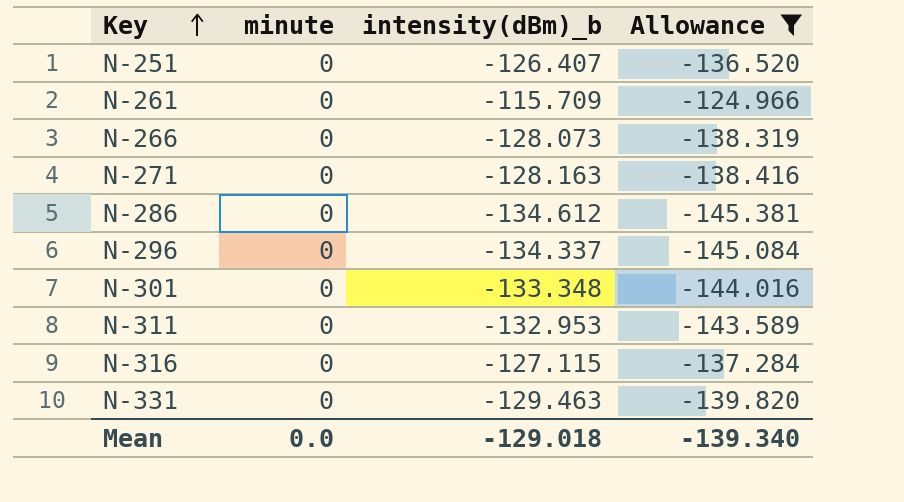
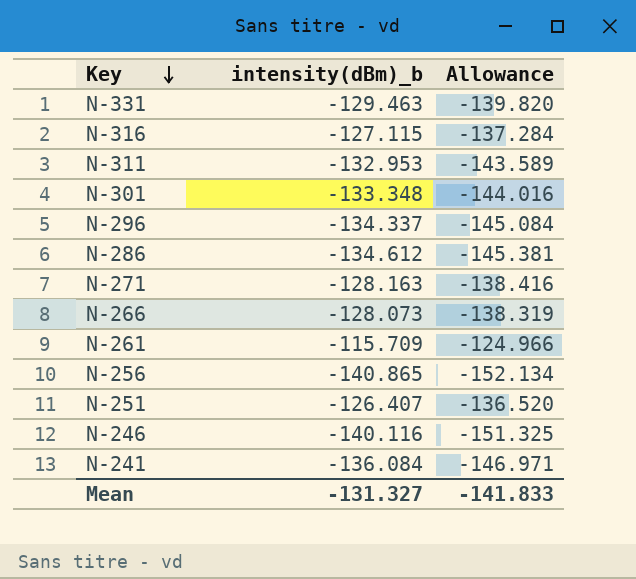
filter: Allowance >= -145.381 -> none
row order: Key ascending -> Key descending
column minute | position: 2 -> none
Mean | intensity(dBm)_b: -129.018 -> -131.327
Mean | Allowance: -139.340 -> -141.833

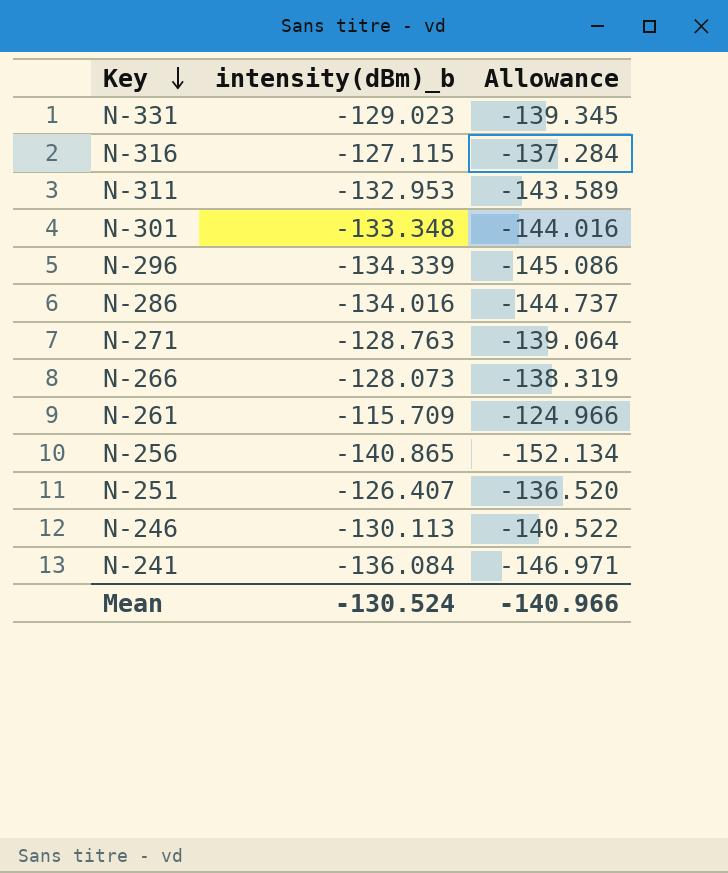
N-331 | intensity(dBm)_b: -129.463 -> -129.023
N-331 | Allowance: -139.820 -> -139.345
N-296 | intensity(dBm)_b: -134.337 -> -134.339
N-296 | Allowance: -145.084 -> -145.086
N-286 | intensity(dBm)_b: -134.612 -> -134.016
N-286 | Allowance: -145.381 -> -144.737
N-271 | intensity(dBm)_b: -128.163 -> -128.763
N-271 | Allowance: -138.416 -> -139.064
N-246 | intensity(dBm)_b: -140.116 -> -130.113
N-246 | Allowance: -151.325 -> -140.522
Mean | intensity(dBm)_b: -131.327 -> -130.524
Mean | Allowance: -141.833 -> -140.966

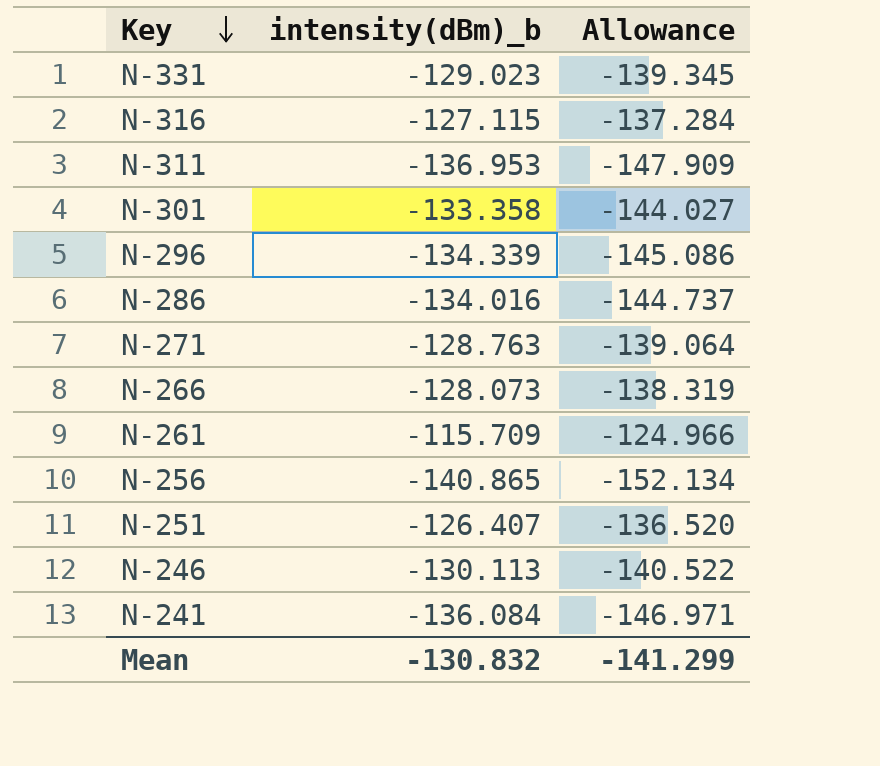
N-311 | intensity(dBm)_b: -132.953 -> -136.953
N-311 | Allowance: -143.589 -> -147.909
N-301 | intensity(dBm)_b: -133.348 -> -133.358
N-301 | Allowance: -144.016 -> -144.027
Mean | intensity(dBm)_b: -130.524 -> -130.832
Mean | Allowance: -140.966 -> -141.299

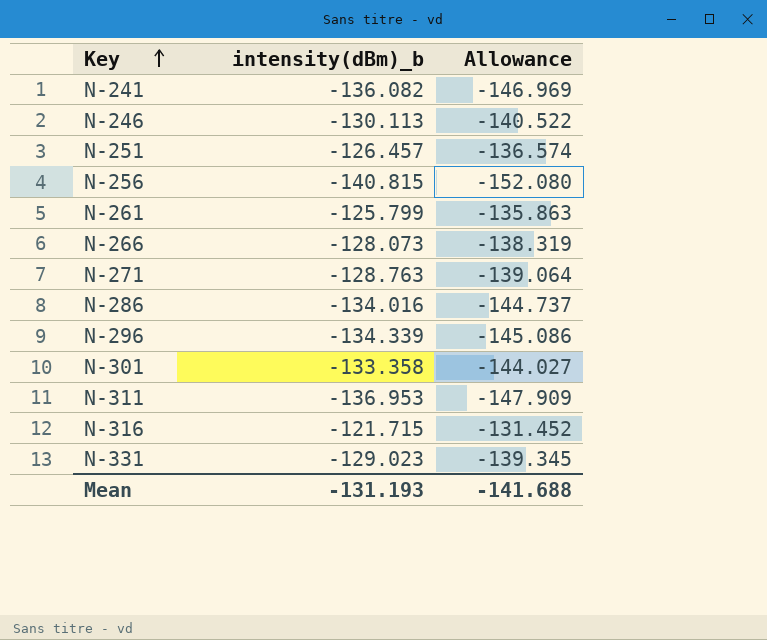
row order: Key descending -> Key ascending
N-241 | intensity(dBm)_b: -136.084 -> -136.082
N-241 | Allowance: -146.971 -> -146.969
N-251 | intensity(dBm)_b: -126.407 -> -126.457
N-251 | Allowance: -136.520 -> -136.574
N-256 | intensity(dBm)_b: -140.865 -> -140.815
N-256 | Allowance: -152.134 -> -152.080
N-261 | intensity(dBm)_b: -115.709 -> -125.799
N-261 | Allowance: -124.966 -> -135.863
N-316 | intensity(dBm)_b: -127.115 -> -121.715
N-316 | Allowance: -137.284 -> -131.452
Mean | intensity(dBm)_b: -130.832 -> -131.193
Mean | Allowance: -141.299 -> -141.688

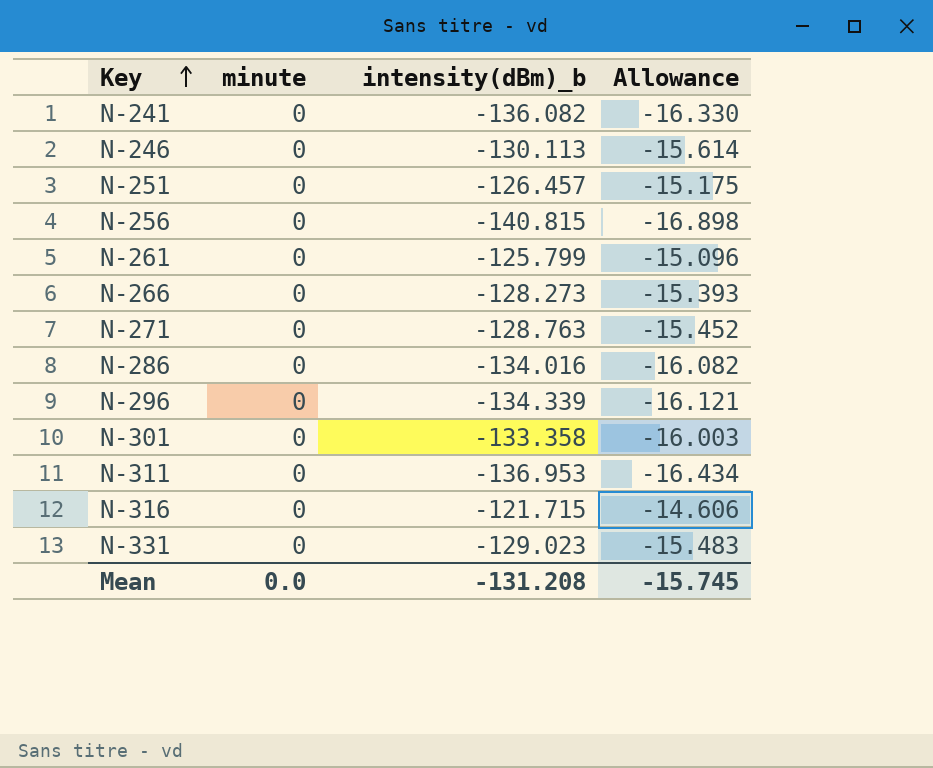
column minute | position: none -> 2
column Allowance | formula: [intensity(dBm)_b] * 1.08 -> [intensity(dBm)_b] * 0.12
N-266 | intensity(dBm)_b: -128.073 -> -128.273
Mean | intensity(dBm)_b: -131.193 -> -131.208
Mean | Allowance: -141.688 -> -15.745

